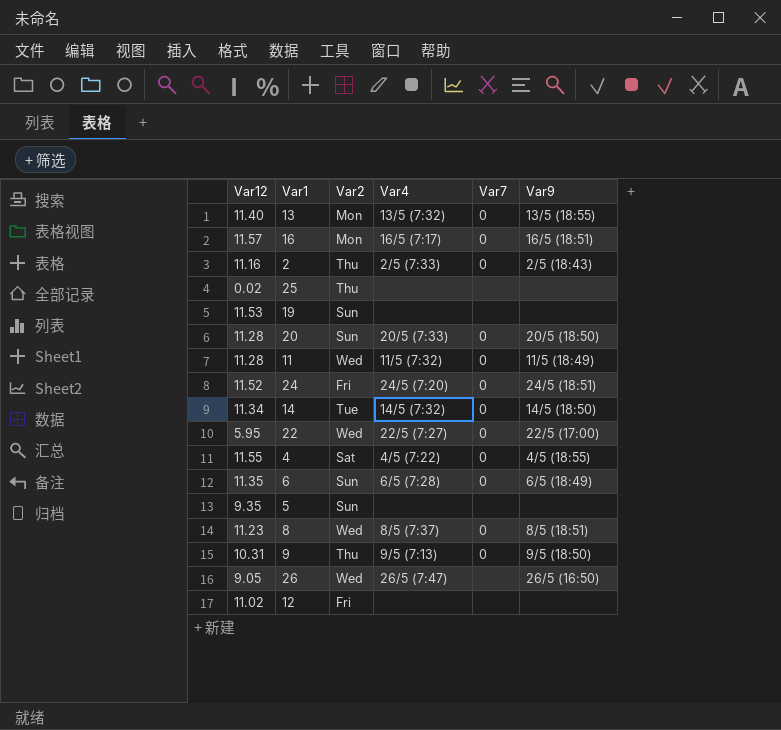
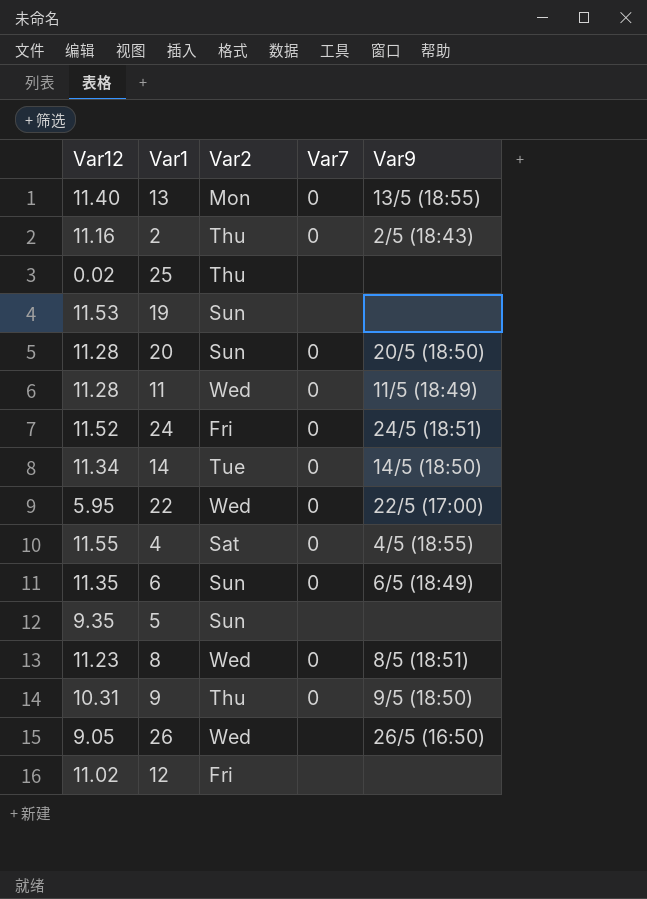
column Var4 | position: 4 -> none
row 16: 11.57 | Mon | 16/5 (7:17) | 0 | 16/5 (18:51) -> none

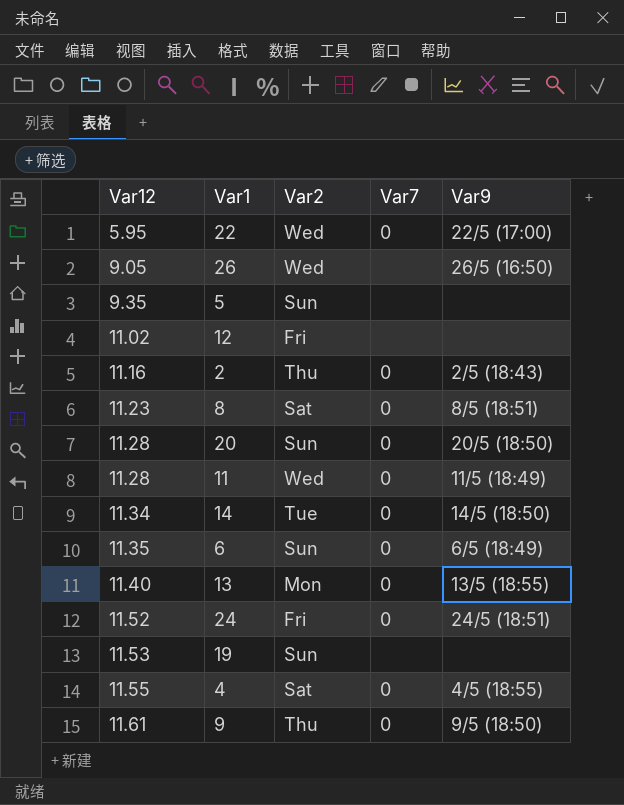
row order: none -> Var12 ascending
row 25: 0.02 | Thu | none | none -> none
8 | Var2: Wed -> Sat
9 | Var12: 10.31 -> 11.61

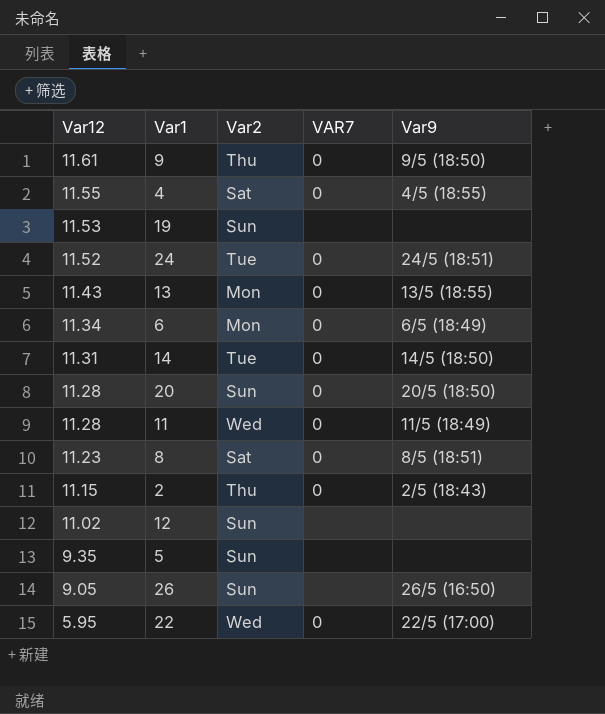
row order: Var12 ascending -> Var12 descending
column name: Var7 -> VAR7
24 | Var2: Fri -> Tue
13 | Var12: 11.40 -> 11.43
6 | Var12: 11.35 -> 11.34
6 | Var2: Sun -> Mon
14 | Var12: 11.34 -> 11.31
2 | Var12: 11.16 -> 11.15
12 | Var2: Fri -> Sun
26 | Var2: Wed -> Sun

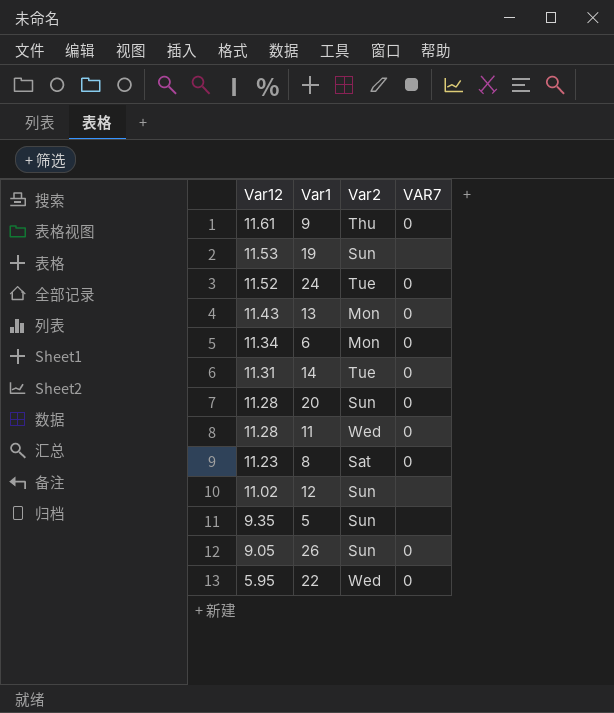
column Var9 | position: 5 -> none
row 4: 11.55 | Sat | 0 | 4/5 (18:55) -> none
row 2: 11.15 | Thu | 0 | 2/5 (18:43) -> none
26 | VAR7: none -> 0

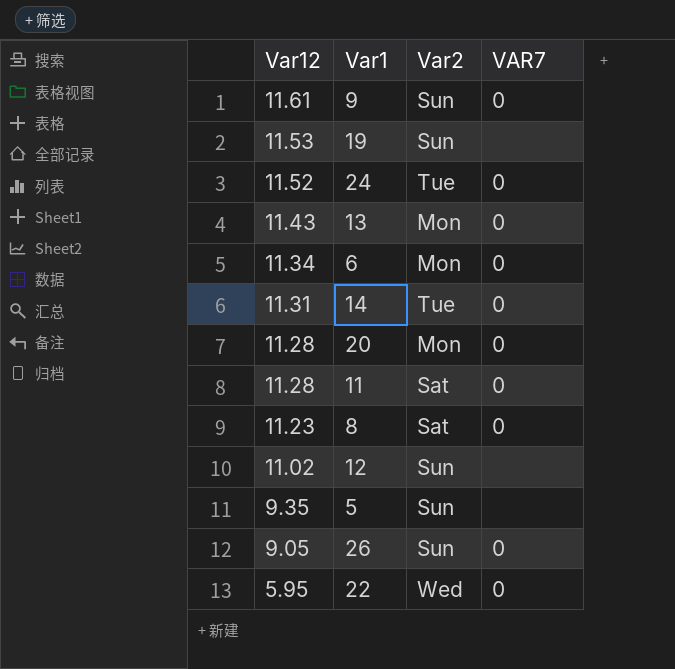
9 | Var2: Thu -> Sun
20 | Var2: Sun -> Mon
11 | Var2: Wed -> Sat

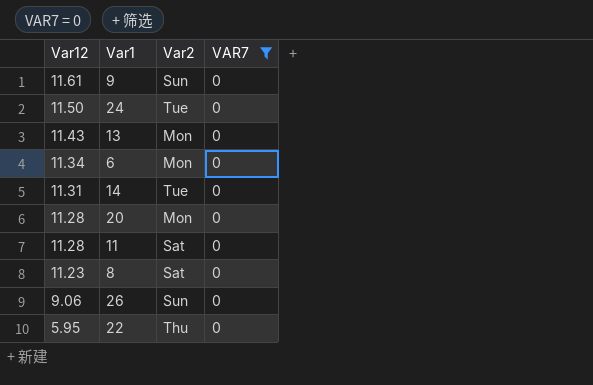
filter: none -> VAR7 = 0
24 | Var12: 11.52 -> 11.50
26 | Var12: 9.05 -> 9.06
22 | Var2: Wed -> Thu

